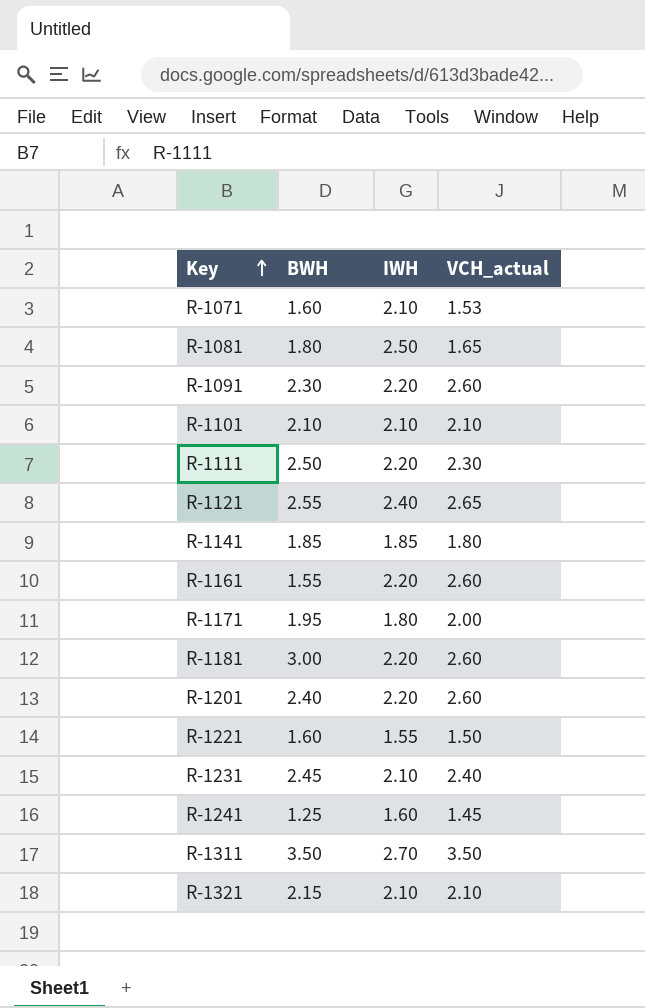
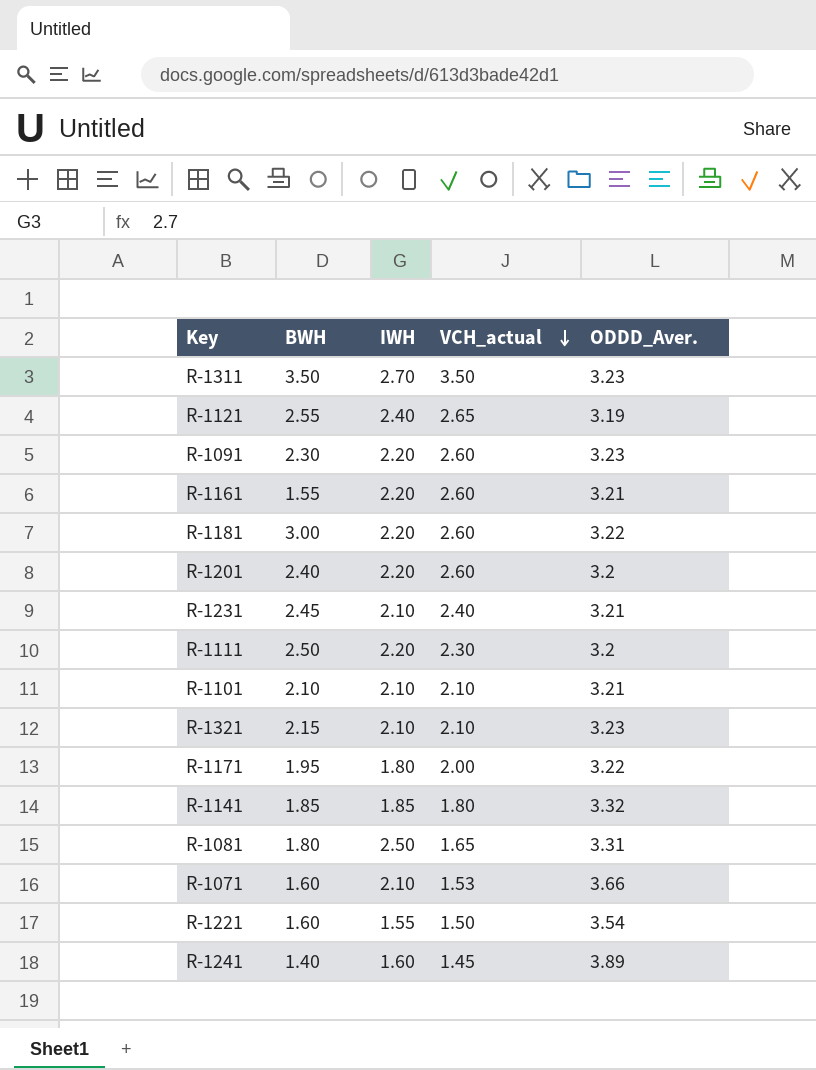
row order: Key ascending -> VCH_actual descending
column ODDD_Aver. | position: none -> 5
R-1241 | BWH: 1.25 -> 1.40

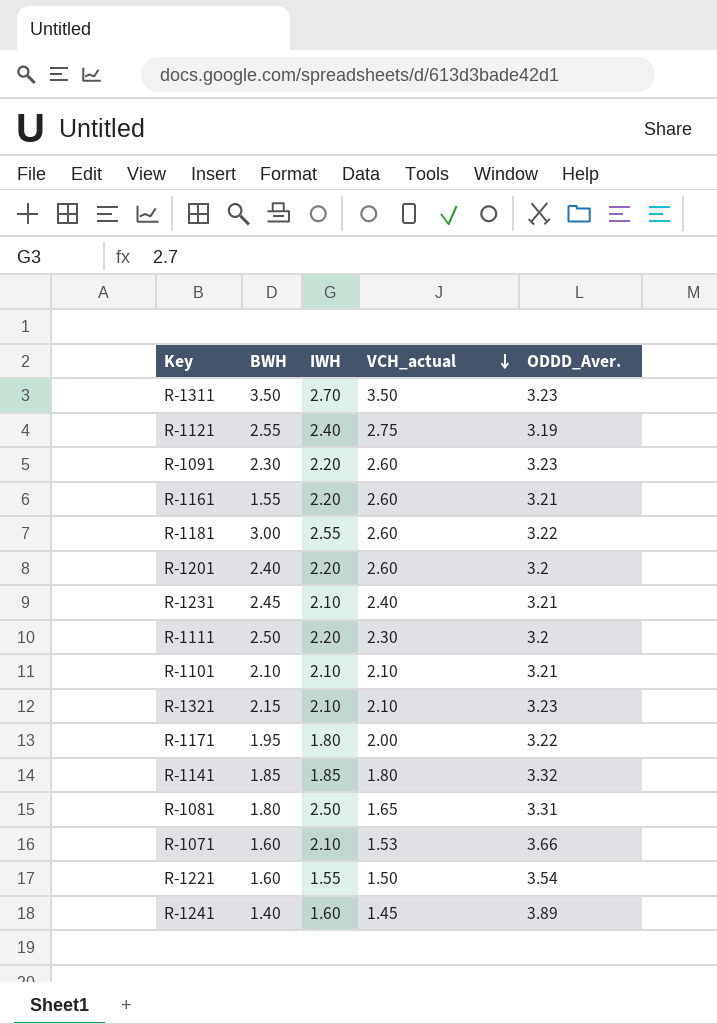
R-1121 | VCH_actual: 2.65 -> 2.75
R-1181 | IWH: 2.20 -> 2.55

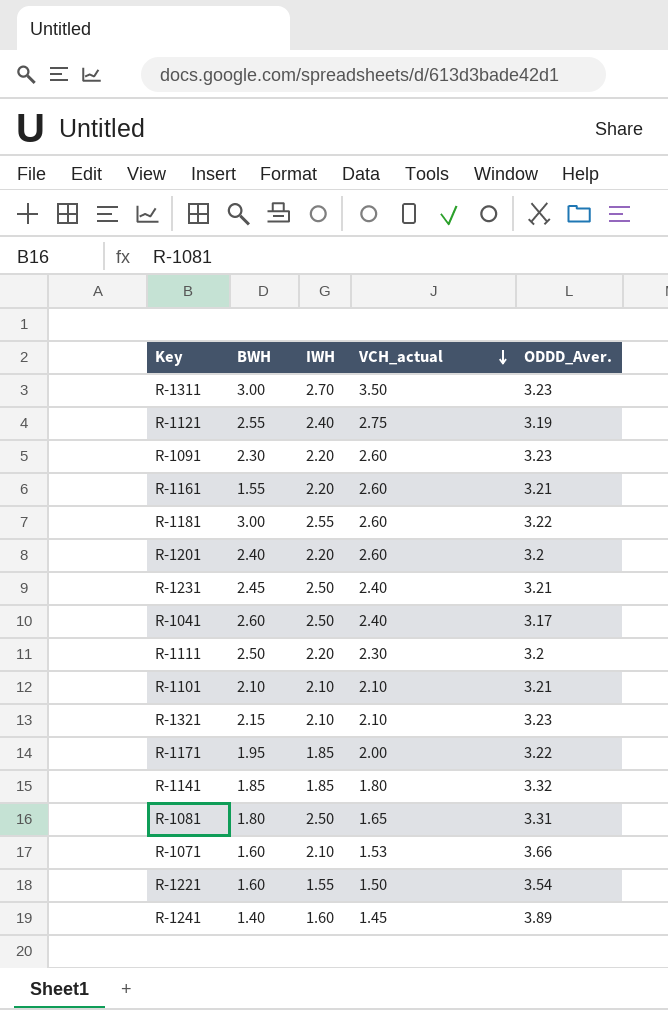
R-1311 | BWH: 3.50 -> 3.00
R-1231 | IWH: 2.10 -> 2.50
row R-1041: none -> 2.60 | 2.50 | 2.40 | 3.17
R-1171 | IWH: 1.80 -> 1.85

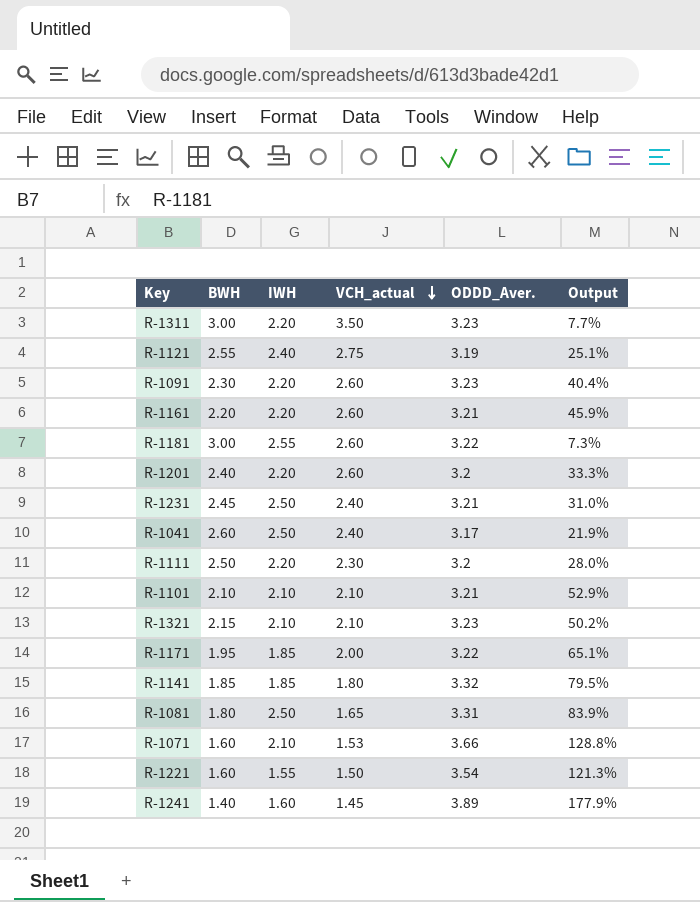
column Output | formula: none -> ([ODDD_Aver.] - [BWH]) / [BWH]
R-1311 | IWH: 2.70 -> 2.20
R-1161 | BWH: 1.55 -> 2.20

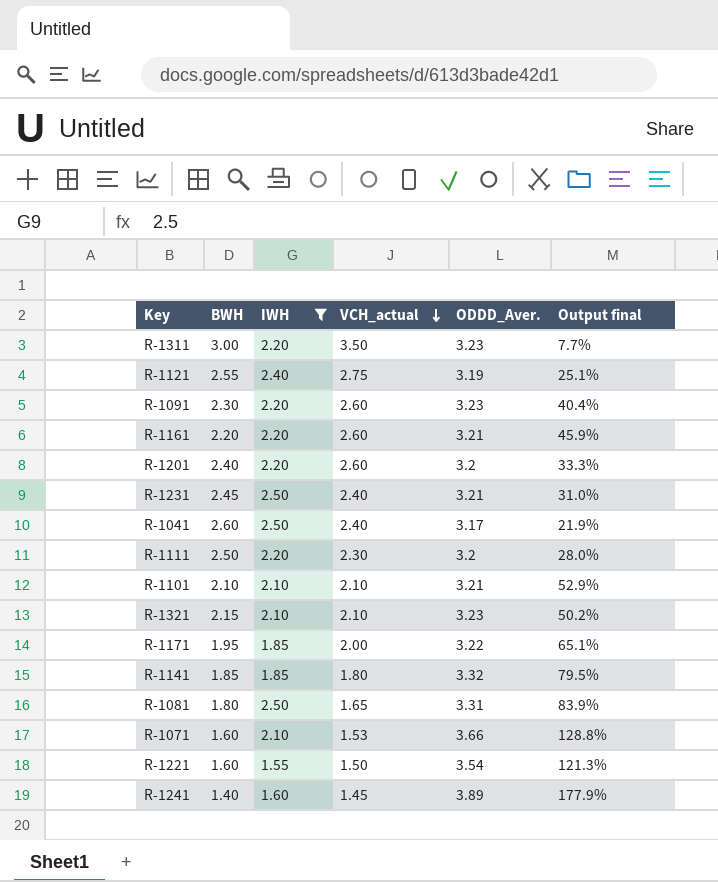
filter: none -> IWH != 2.55
column name: Output -> Output final

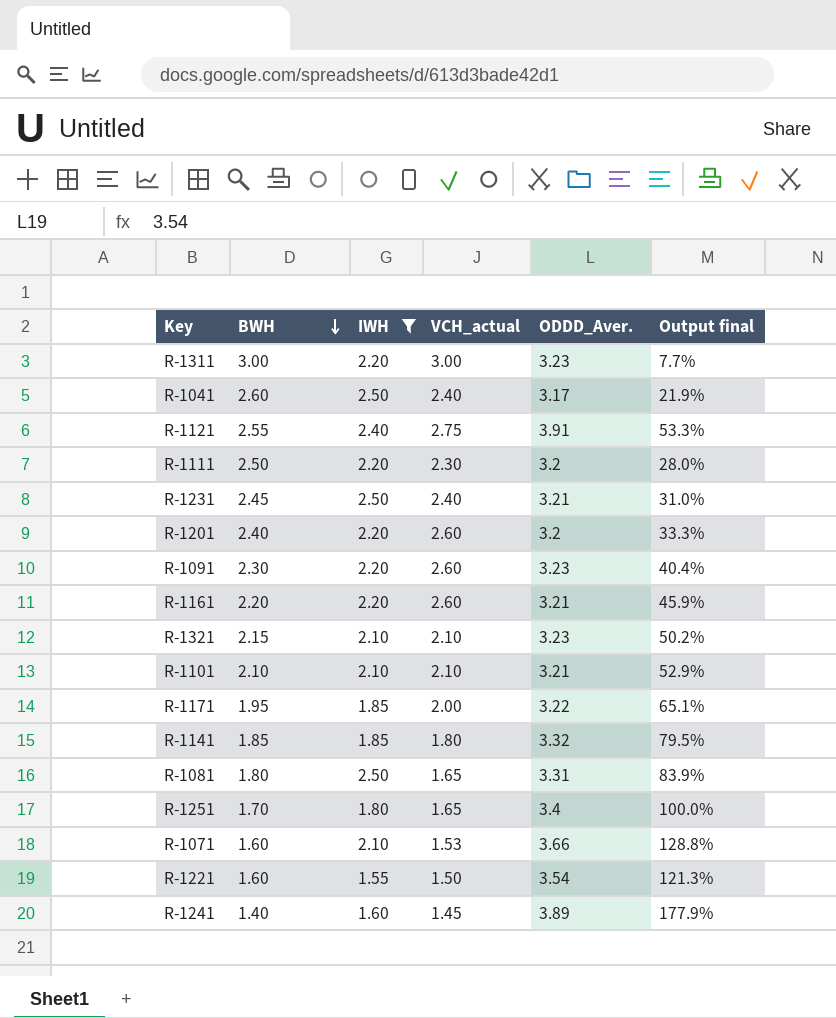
row order: VCH_actual descending -> BWH descending
R-1311 | VCH_actual: 3.50 -> 3.00
R-1121 | ODDD_Aver.: 3.19 -> 3.91
R-1121 | Output final: 25.1% -> 53.3%
row R-1251: none -> 1.70 | 1.80 | 1.65 | 3.4 | 100.0%

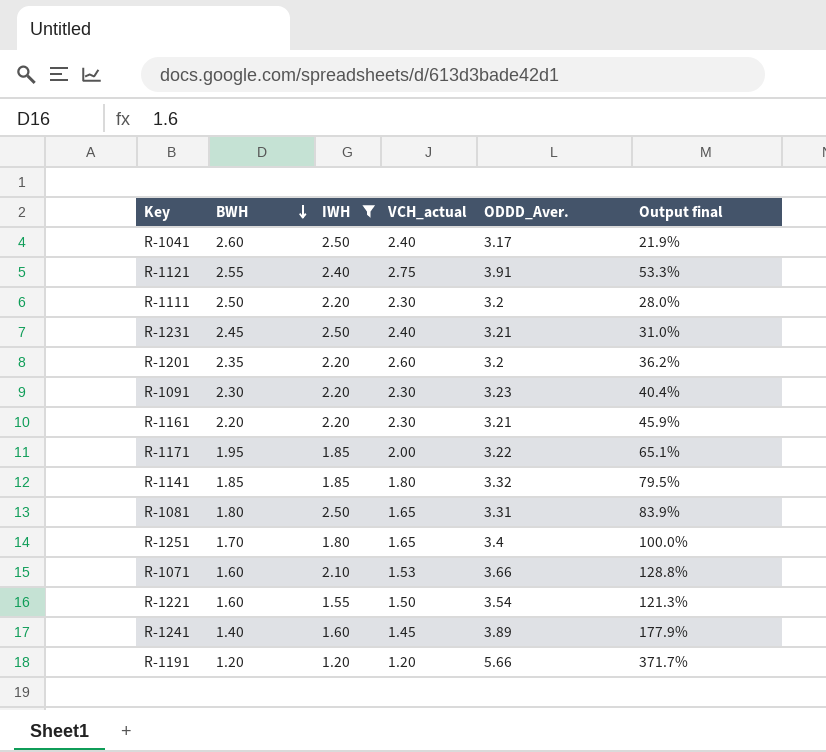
row R-1311: 3.00 | 2.20 | 3.00 | 3.23 | 7.7% -> none
row R-1321: 2.15 | 2.10 | 2.10 | 3.23 | 50.2% -> none
row R-1101: 2.10 | 2.10 | 2.10 | 3.21 | 52.9% -> none
R-1201 | BWH: 2.40 -> 2.35
R-1201 | Output final: 33.3% -> 36.2%
R-1091 | VCH_actual: 2.60 -> 2.30
R-1161 | VCH_actual: 2.60 -> 2.30
row R-1191: none -> 1.20 | 1.20 | 1.20 | 5.66 | 371.7%

